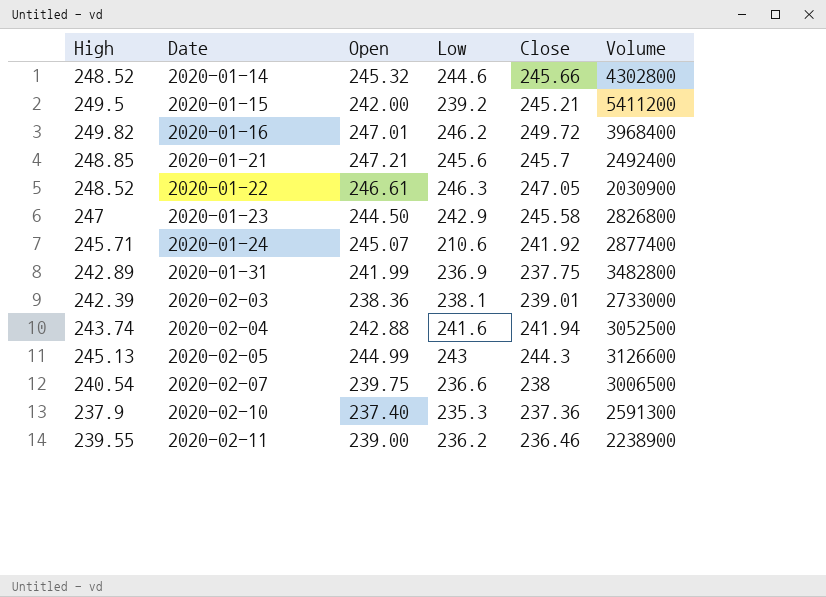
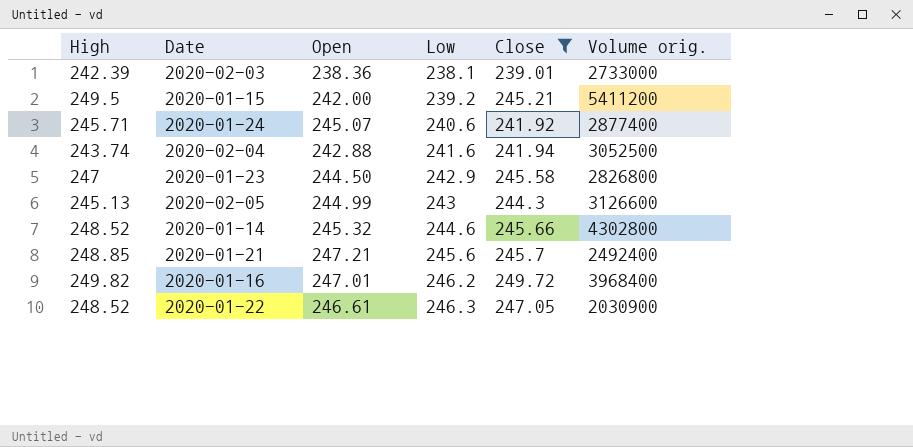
filter: none -> Close >= 239.01
row order: Date ascending -> Low ascending
column name: Volume -> Volume orig.
2020-01-24 | Low: 210.6 -> 240.6

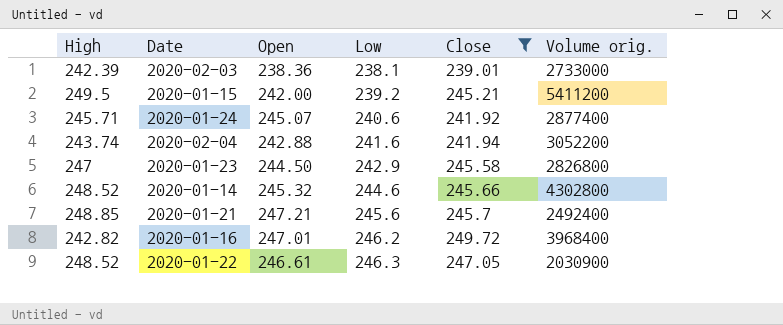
row 2020-02-05: 245.13 | 244.99 | 243 | 244.3 | 3126600 -> none
2020-02-04 | Volume orig.: 3052500 -> 3052200
2020-01-16 | High: 249.82 -> 242.82

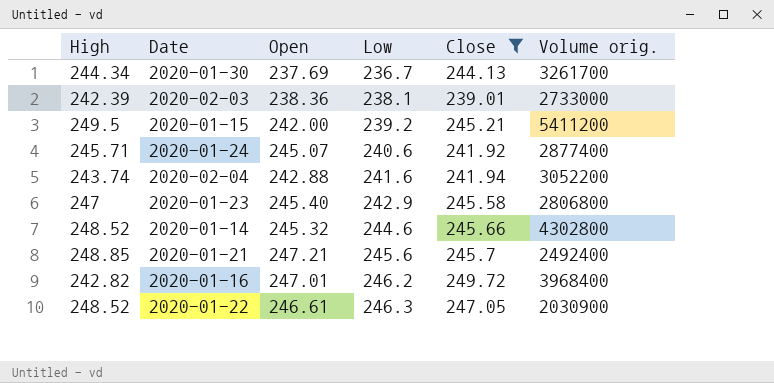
row 2020-01-30: none -> 244.34 | 237.69 | 236.7 | 244.13 | 3261700
2020-01-23 | Open: 244.50 -> 245.40
2020-01-23 | Volume orig.: 2826800 -> 2806800

